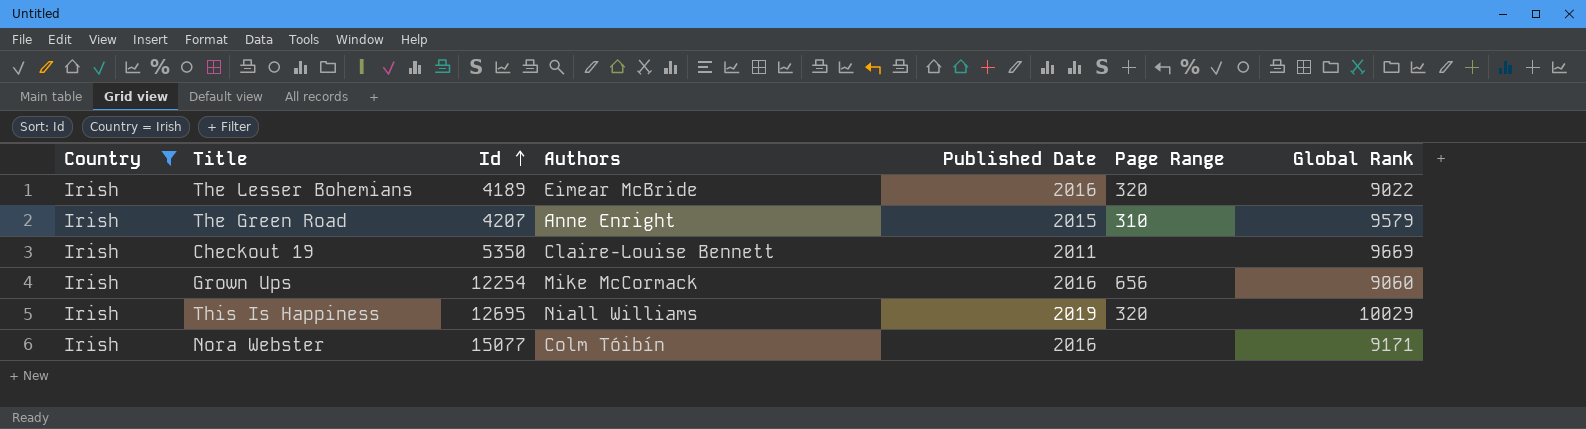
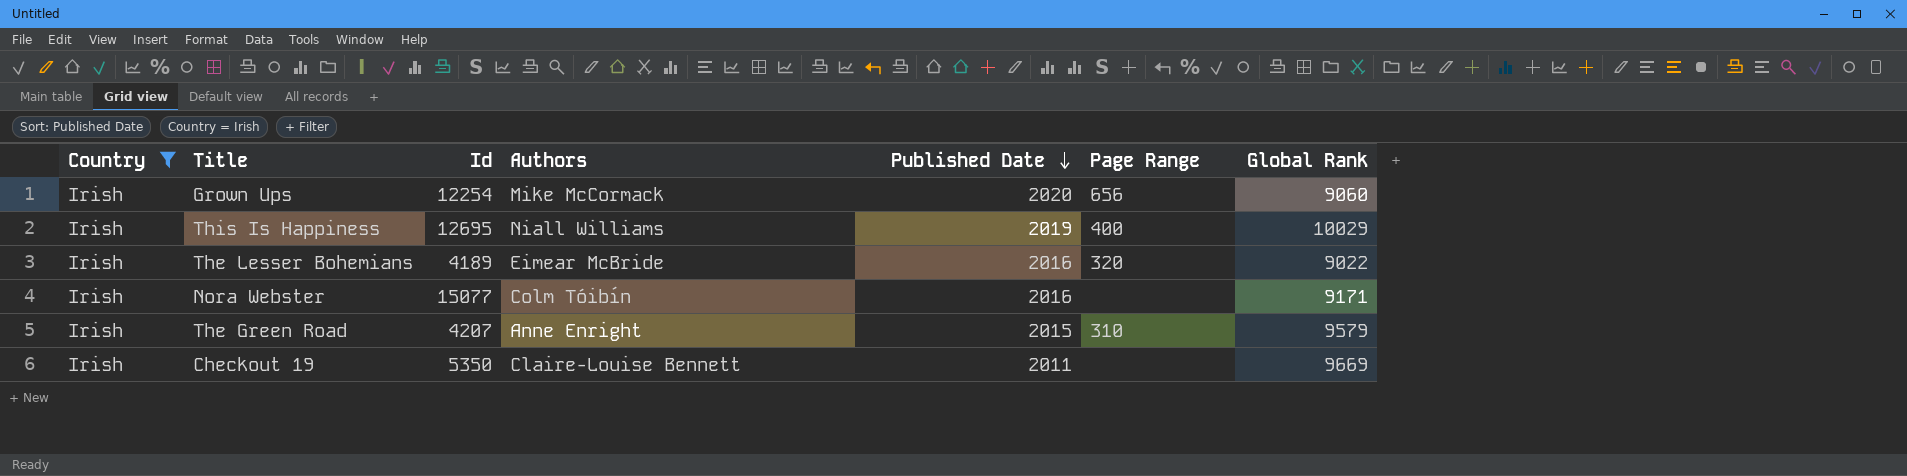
row order: Id ascending -> Published Date descending
Grown Ups | Published Date: 2016 -> 2020
This Is Happiness | Page Range: 320 -> 400

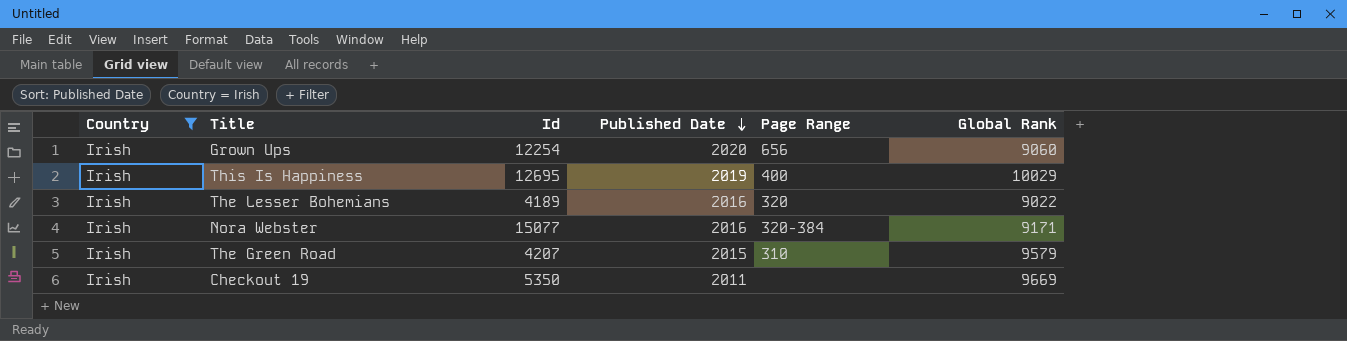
column Authors | position: 4 -> none
Nora Webster | Page Range: none -> 320-384

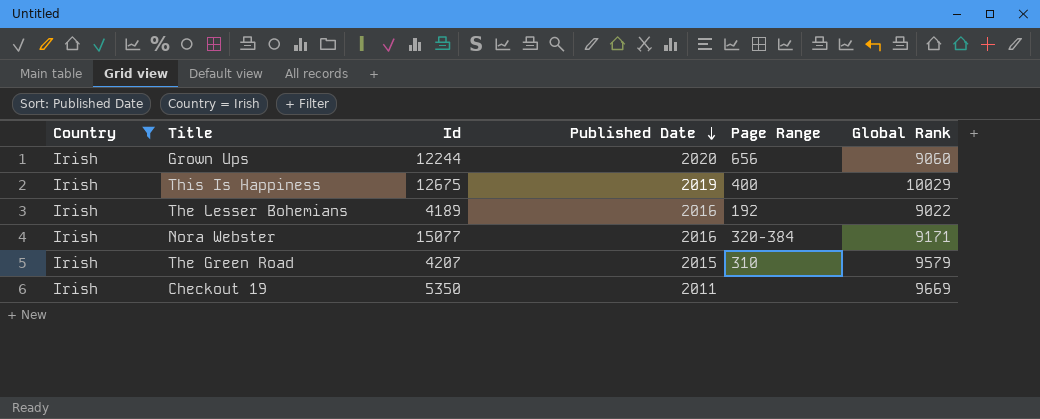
Grown Ups | Id: 12254 -> 12244
This Is Happiness | Id: 12695 -> 12675
The Lesser Bohemians | Page Range: 320 -> 192

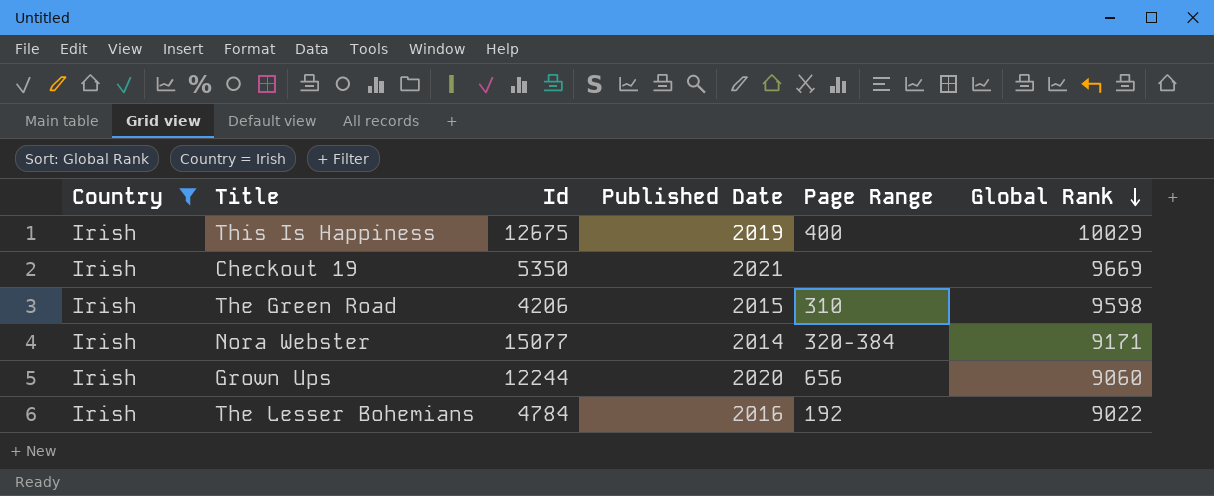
row order: Published Date descending -> Global Rank descending
Checkout 19 | Published Date: 2011 -> 2021
The Green Road | Id: 4207 -> 4206
The Green Road | Global Rank: 9579 -> 9598
Nora Webster | Published Date: 2016 -> 2014
The Lesser Bohemians | Id: 4189 -> 4784

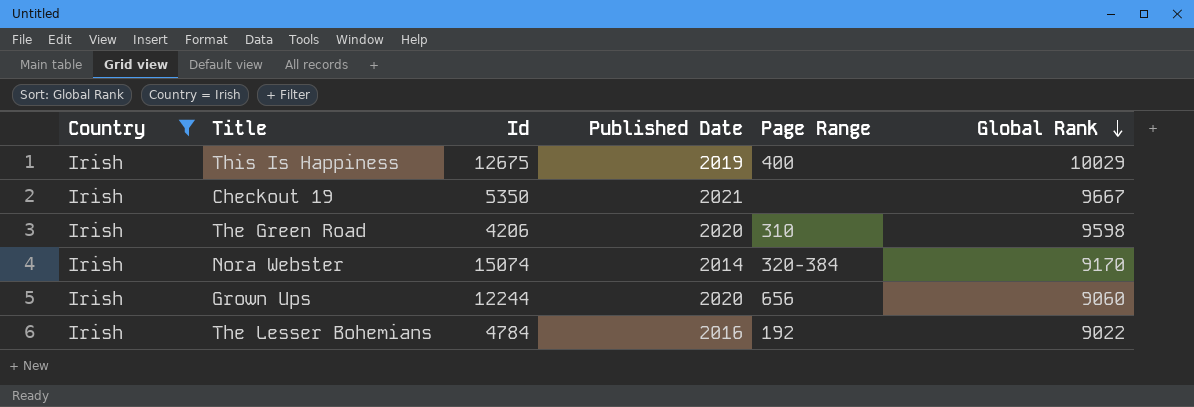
Checkout 19 | Global Rank: 9669 -> 9667
The Green Road | Published Date: 2015 -> 2020
Nora Webster | Id: 15077 -> 15074
Nora Webster | Global Rank: 9171 -> 9170

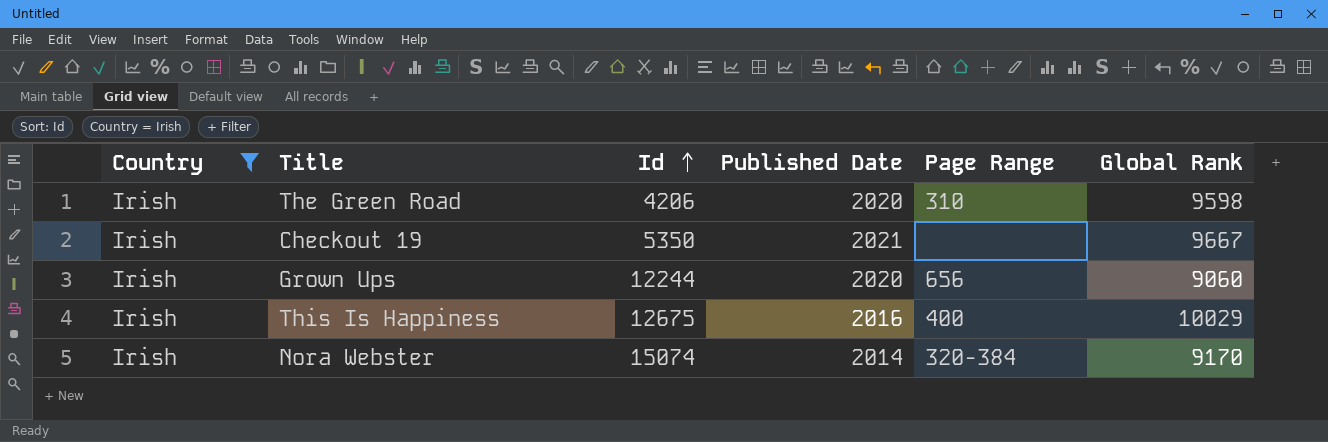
row order: Global Rank descending -> Id ascending
row The Lesser Bohemians: Irish | 4784 | 2016 | 192 | 9022 -> none
This Is Happiness | Published Date: 2019 -> 2016

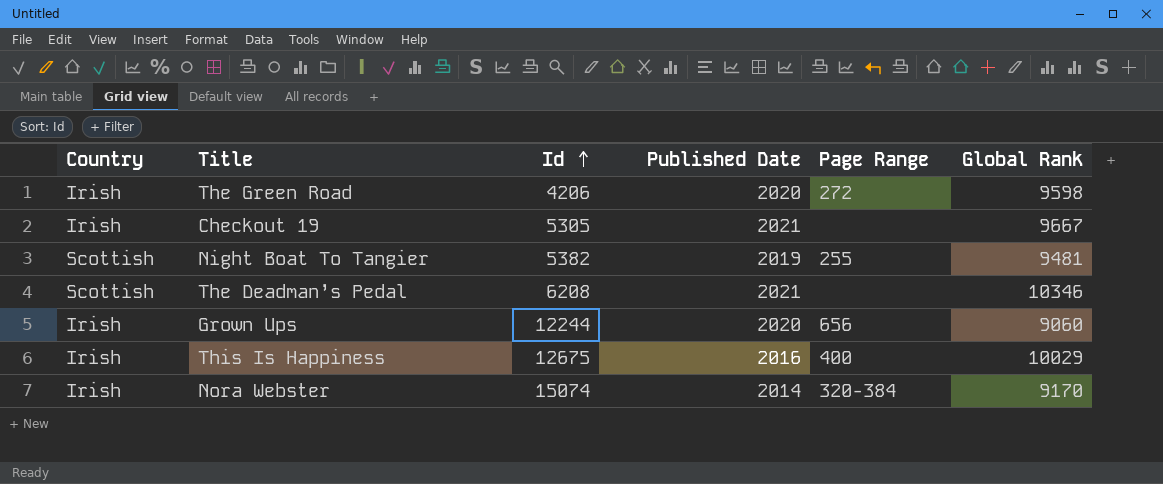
filter: Country = Irish -> none
The Green Road | Page Range: 310 -> 272
Checkout 19 | Id: 5350 -> 5305

